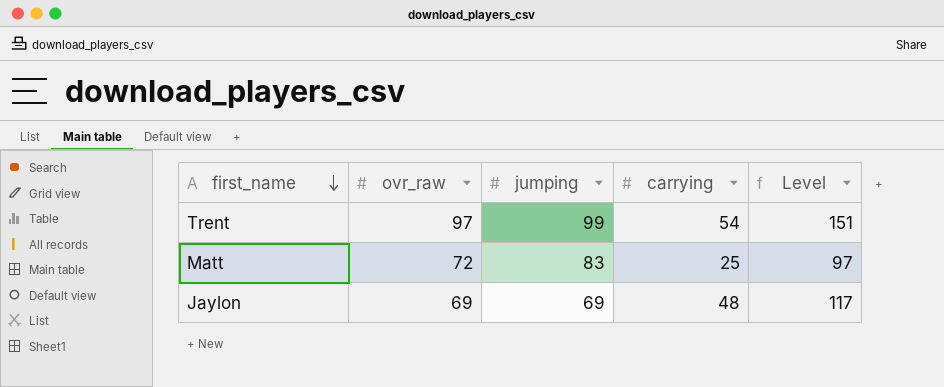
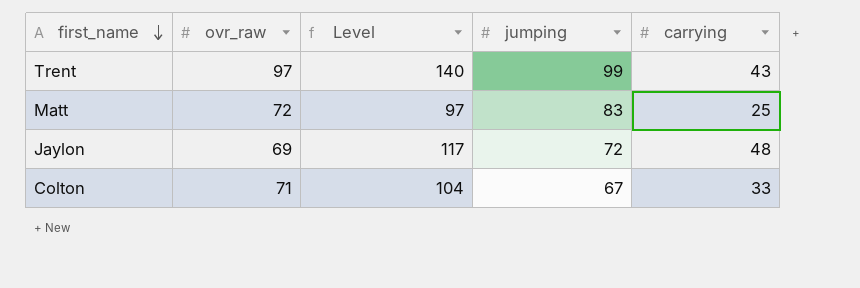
column Level | position: 5 -> 3
Trent | Level: 151 -> 140
Trent | carrying: 54 -> 43
Jaylon | jumping: 69 -> 72
row Colton: none -> 71 | 104 | 67 | 33

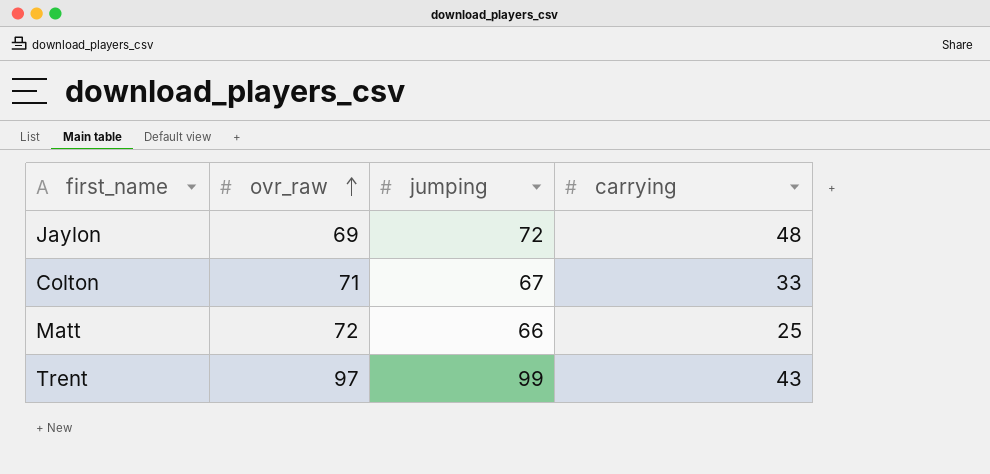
row order: first_name descending -> ovr_raw ascending
column Level | formula: [ovr_raw] + [carrying] -> none
Matt | jumping: 83 -> 66

